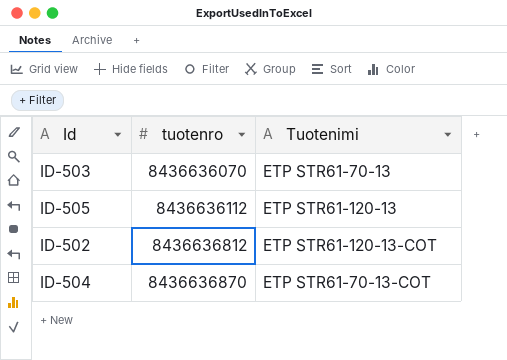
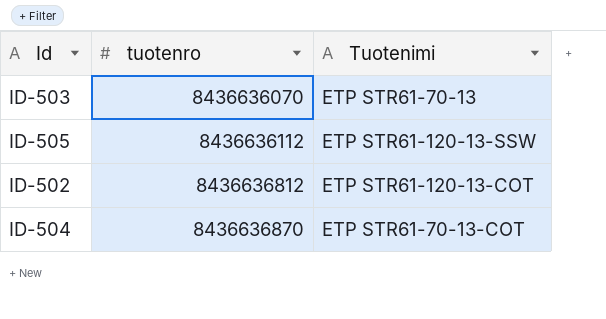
ID-505 | Tuotenimi: ETP STR61-120-13 -> ETP STR61-120-13-SSW

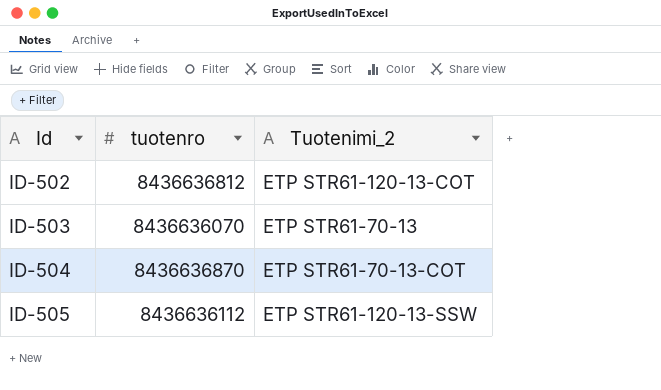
row order: tuotenro ascending -> Id ascending
column name: Tuotenimi -> Tuotenimi_2

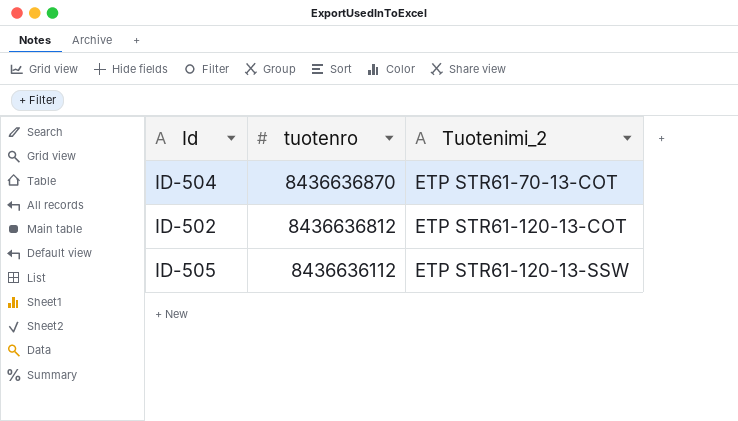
row order: Id ascending -> tuotenro descending
row ID-503: 8436636070 | ETP STR61-70-13 -> none

